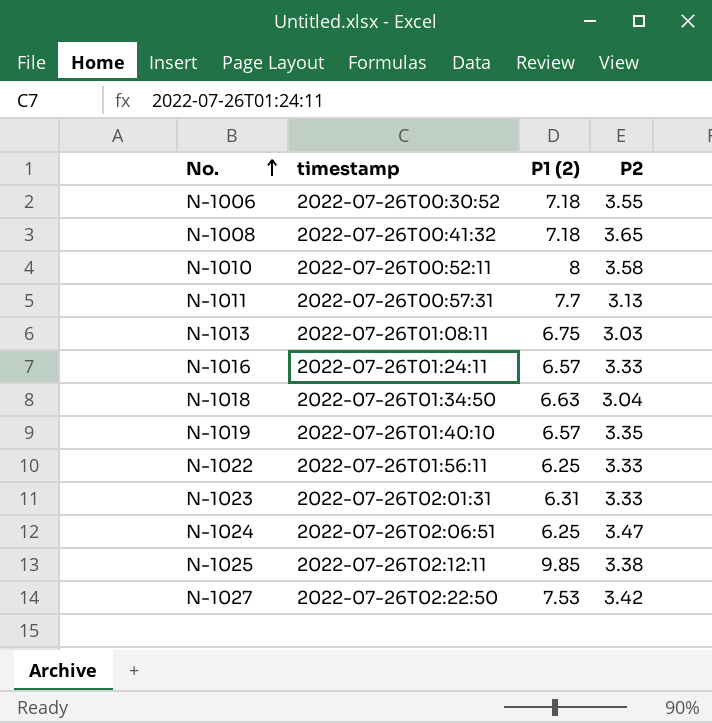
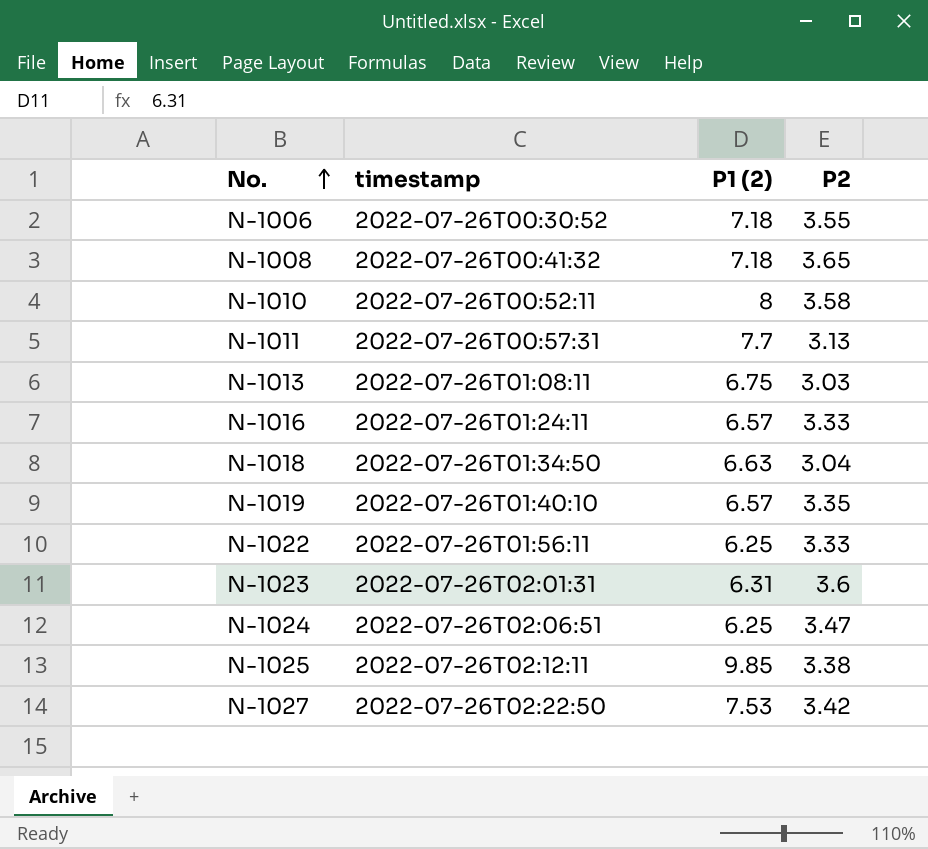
N-1023 | P2: 3.33 -> 3.6

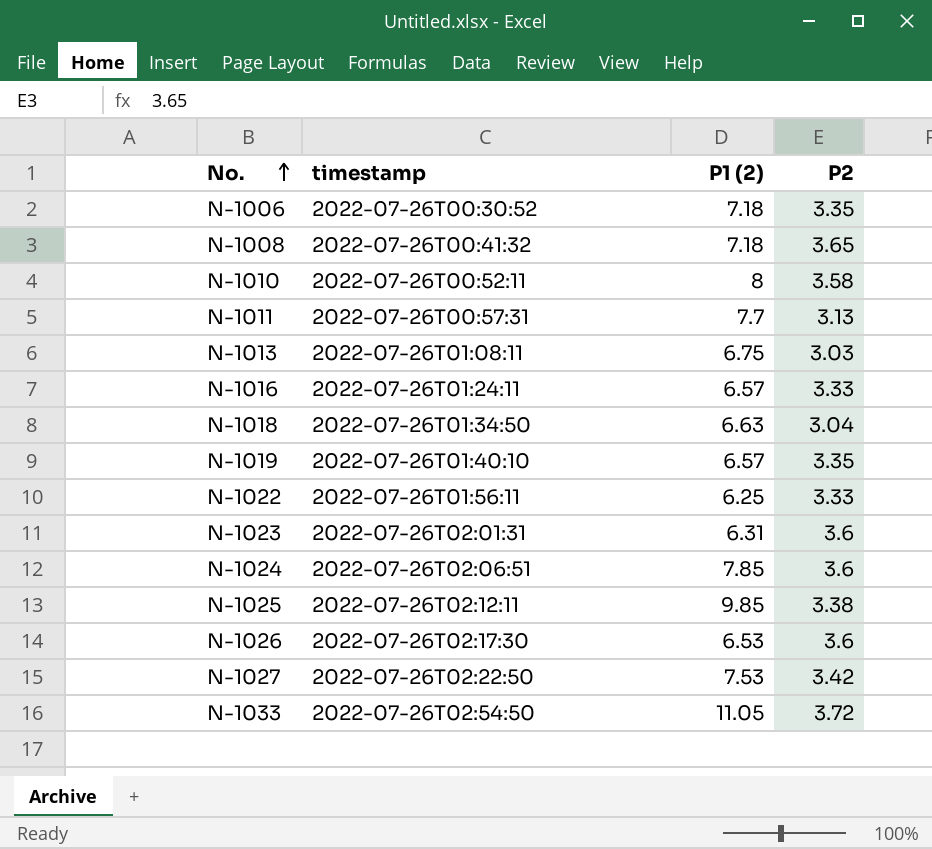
N-1006 | P2: 3.55 -> 3.35
N-1024 | P1 (2): 6.25 -> 7.85
N-1024 | P2: 3.47 -> 3.6
row N-1026: none -> 2022-07-26T02:17:30 | 6.53 | 3.6
row N-1033: none -> 2022-07-26T02:54:50 | 11.05 | 3.72

